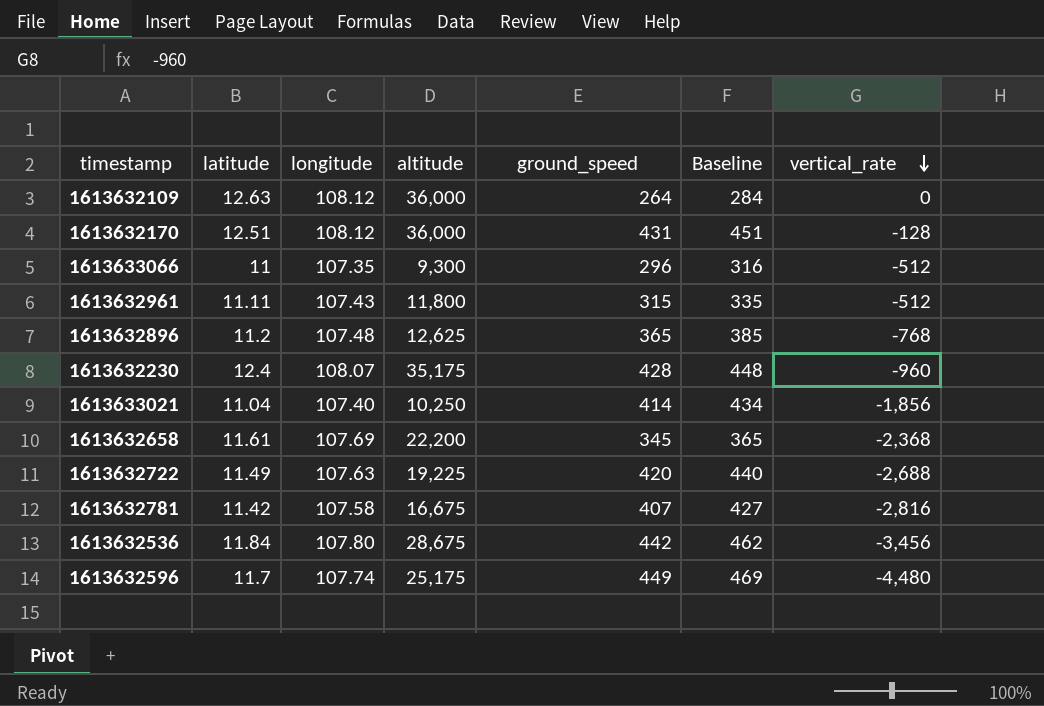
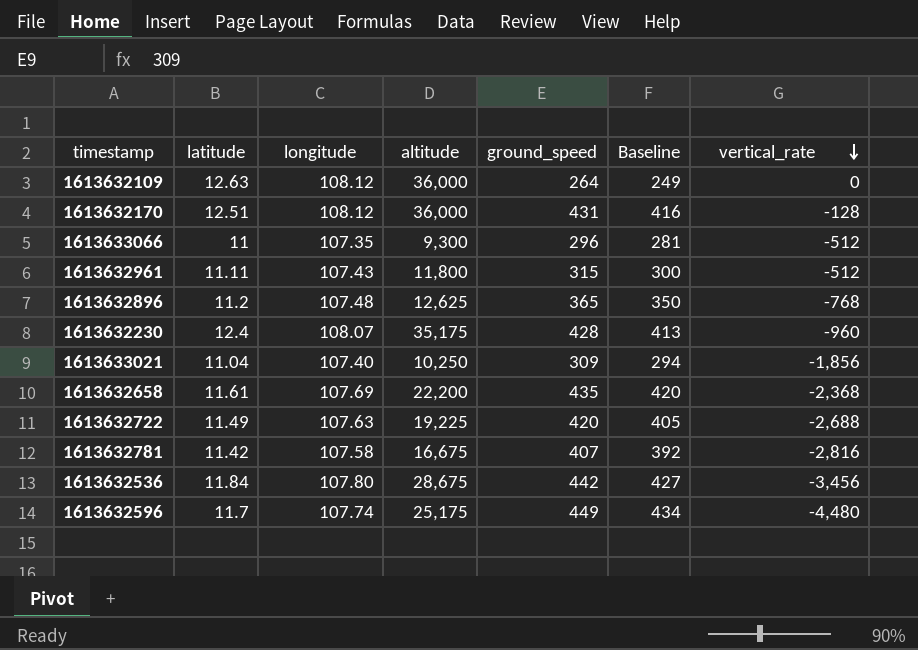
column Baseline | formula: [ground_speed] + 20 -> [ground_speed] - 15
1613633021 | ground_speed: 414 -> 309
1613632658 | ground_speed: 345 -> 435

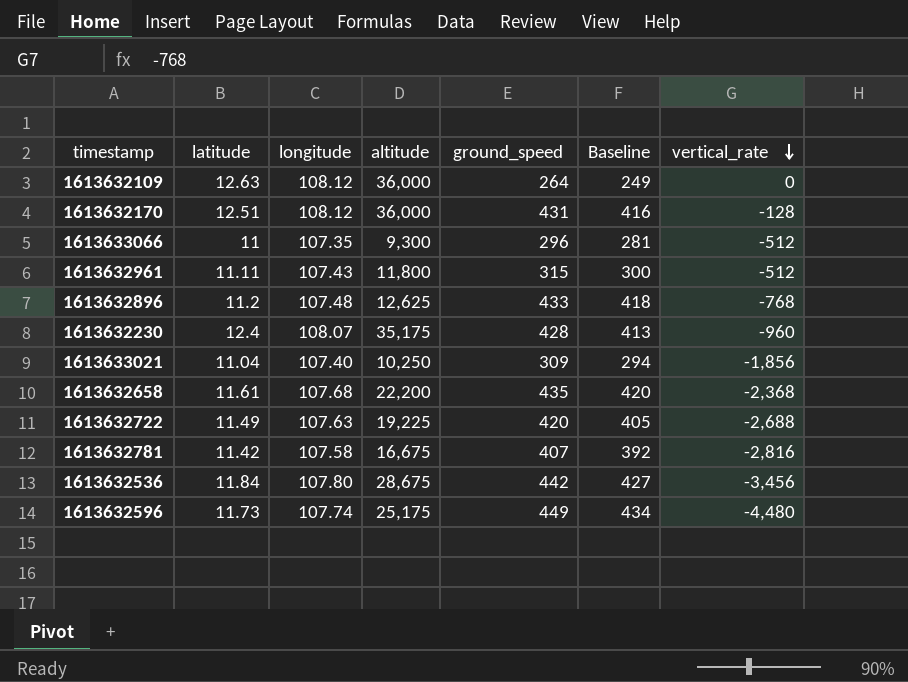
1613632896 | ground_speed: 365 -> 433
1613632896 | Baseline: 350 -> 418
1613632658 | longitude: 107.69 -> 107.68
1613632596 | latitude: 11.7 -> 11.73

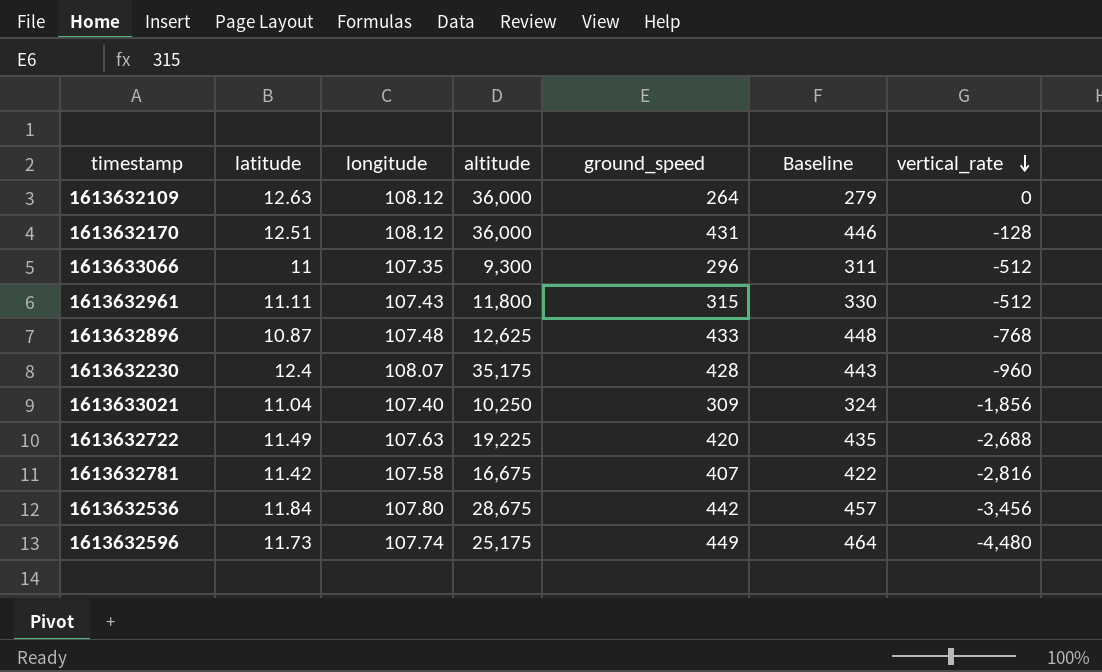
column Baseline | formula: [ground_speed] - 15 -> [ground_speed] + 15
row 1613632658: 11.61 | 107.68 | 22,200 | 435 | 420 | -2,368 -> none
1613632896 | latitude: 11.2 -> 10.87

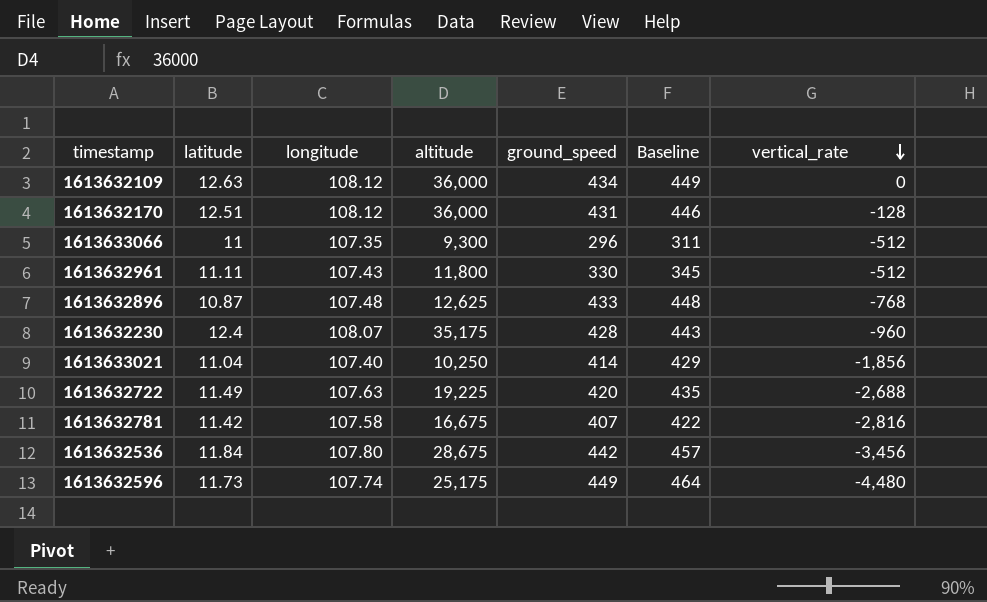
1613632109 | ground_speed: 264 -> 434
1613632109 | Baseline: 279 -> 449
1613632961 | ground_speed: 315 -> 330
1613632961 | Baseline: 330 -> 345
1613633021 | ground_speed: 309 -> 414
1613633021 | Baseline: 324 -> 429

